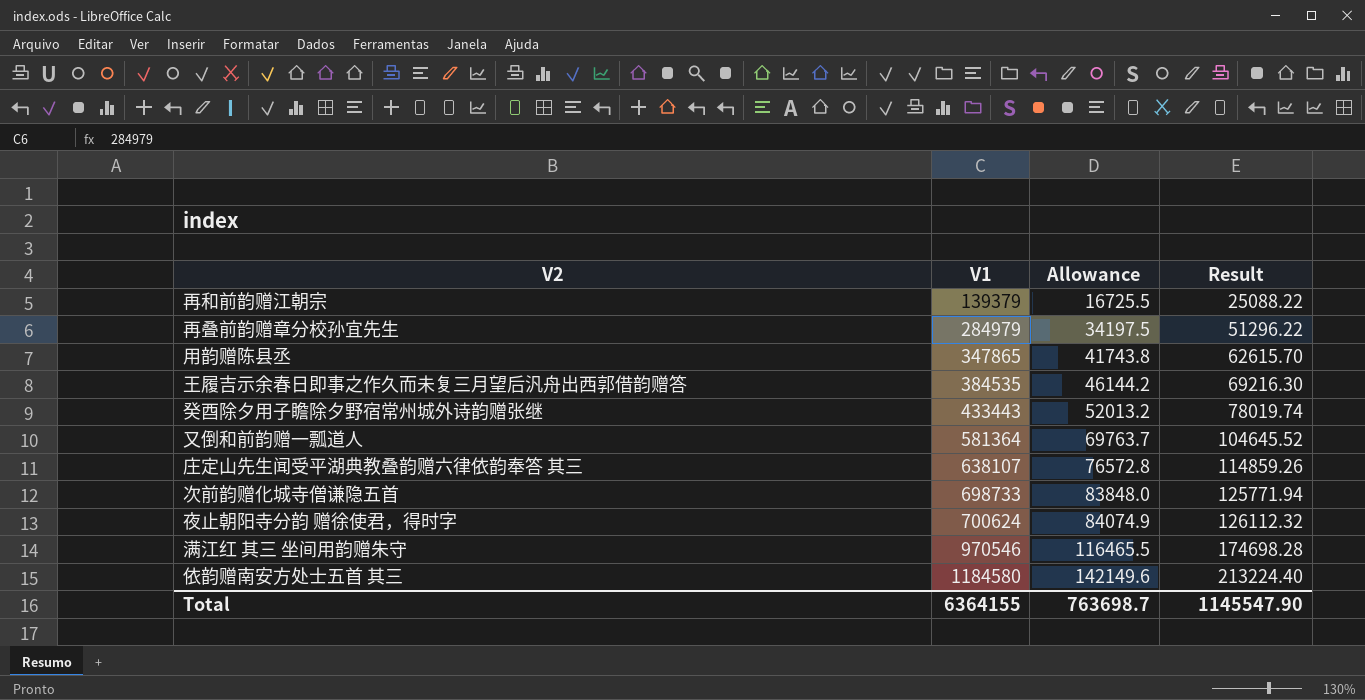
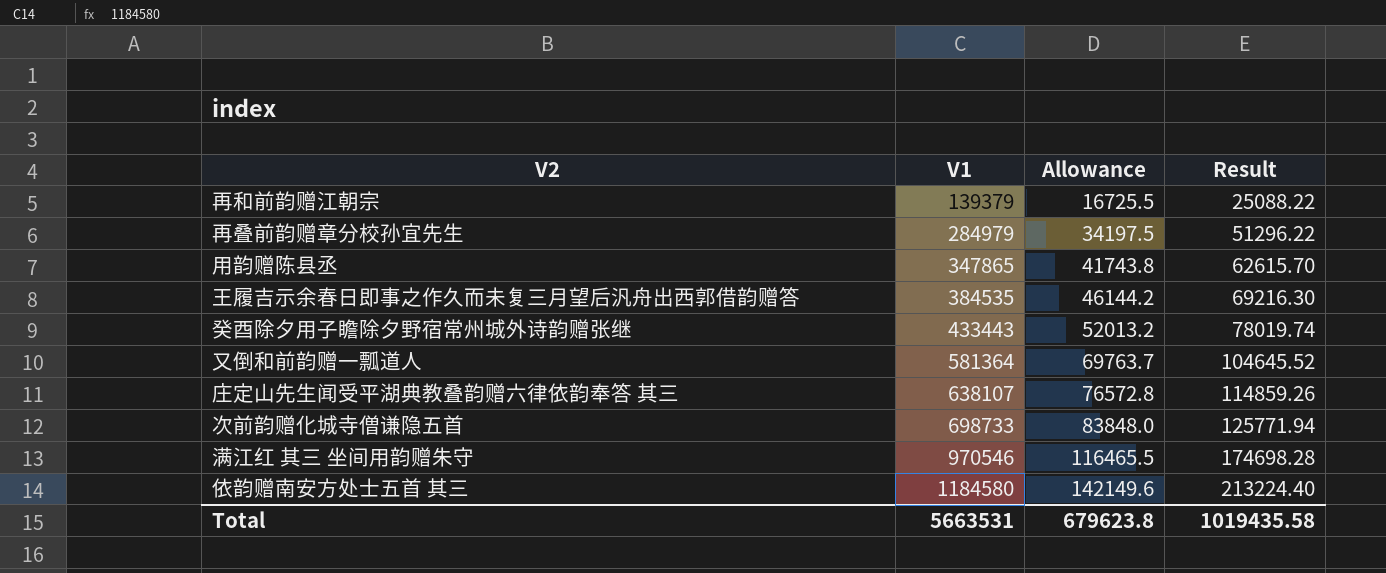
row 夜止朝阳寺分韵 赠徐使君，得时字: 700624 | 84074.9 | 126112.32 -> none
Total | V1: 6364155 -> 5663531
Total | Allowance: 763698.7 -> 679623.8
Total | Result: 1145547.90 -> 1019435.58

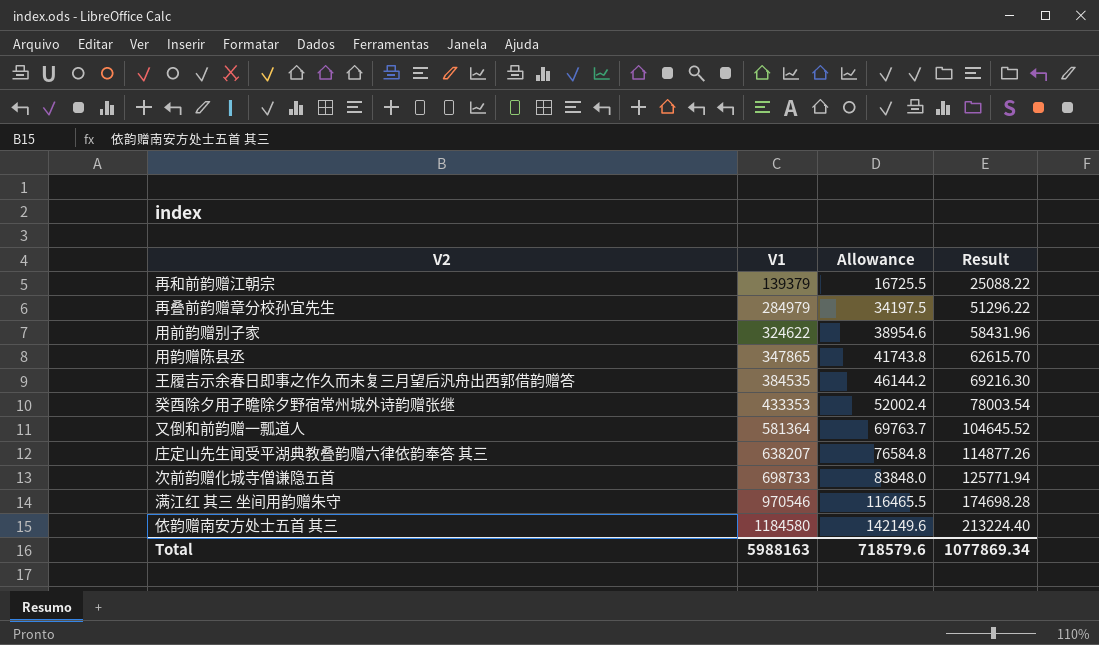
row 用前韵赠别子家: none -> 324622 | 38954.6 | 58431.96
癸酉除夕用子瞻除夕野宿常州城外诗韵赠张继 | V1: 433443 -> 433353
癸酉除夕用子瞻除夕野宿常州城外诗韵赠张继 | Allowance: 52013.2 -> 52002.4
癸酉除夕用子瞻除夕野宿常州城外诗韵赠张继 | Result: 78019.74 -> 78003.54
庄定山先生闻受平湖典教叠韵赠六律依韵奉答 其三 | V1: 638107 -> 638207
庄定山先生闻受平湖典教叠韵赠六律依韵奉答 其三 | Allowance: 76572.8 -> 76584.8
庄定山先生闻受平湖典教叠韵赠六律依韵奉答 其三 | Result: 114859.26 -> 114877.26
Total | V1: 5663531 -> 5988163
Total | Allowance: 679623.8 -> 718579.6
Total | Result: 1019435.58 -> 1077869.34

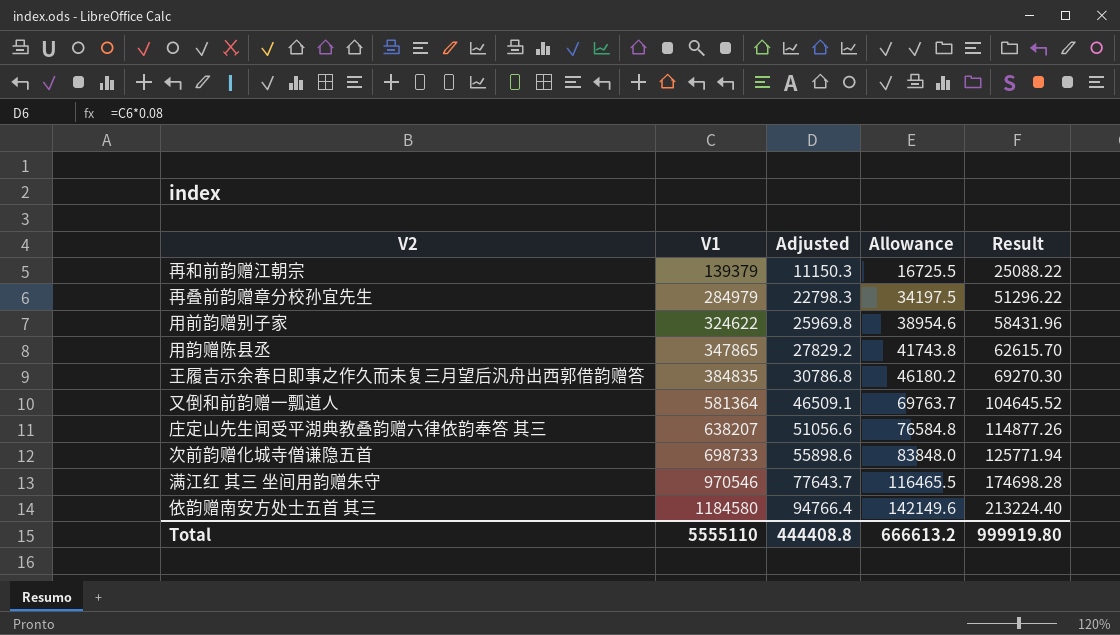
column Adjusted | formula: none -> [V1] * 0.08
row 癸酉除夕用子瞻除夕野宿常州城外诗韵赠张继: 433353 | 52002.4 | 78003.54 -> none
王履吉示余春日即事之作久而未复三月望后汎舟出西郭借韵赠答 | V1: 384535 -> 384835
王履吉示余春日即事之作久而未复三月望后汎舟出西郭借韵赠答 | Allowance: 46144.2 -> 46180.2
王履吉示余春日即事之作久而未复三月望后汎舟出西郭借韵赠答 | Result: 69216.30 -> 69270.30
Total | V1: 5988163 -> 5555110
Total | Allowance: 718579.6 -> 666613.2
Total | Result: 1077869.34 -> 999919.80

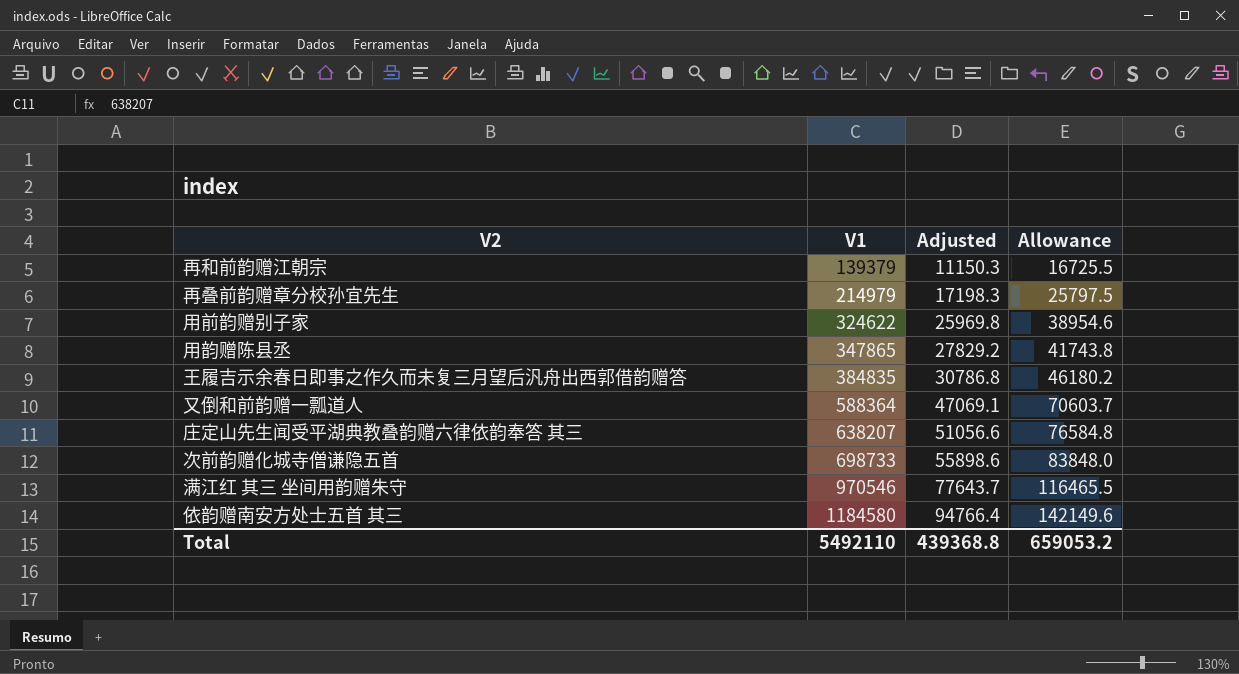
column Result | formula: [V1] * 0.18 -> none
再叠前韵赠章分校孙宜先生 | V1: 284979 -> 214979
再叠前韵赠章分校孙宜先生 | Adjusted: 22798.3 -> 17198.3
再叠前韵赠章分校孙宜先生 | Allowance: 34197.5 -> 25797.5
又倒和前韵赠一瓢道人 | V1: 581364 -> 588364
又倒和前韵赠一瓢道人 | Adjusted: 46509.1 -> 47069.1
又倒和前韵赠一瓢道人 | Allowance: 69763.7 -> 70603.7
Total | V1: 5555110 -> 5492110
Total | Adjusted: 444408.8 -> 439368.8
Total | Allowance: 666613.2 -> 659053.2

